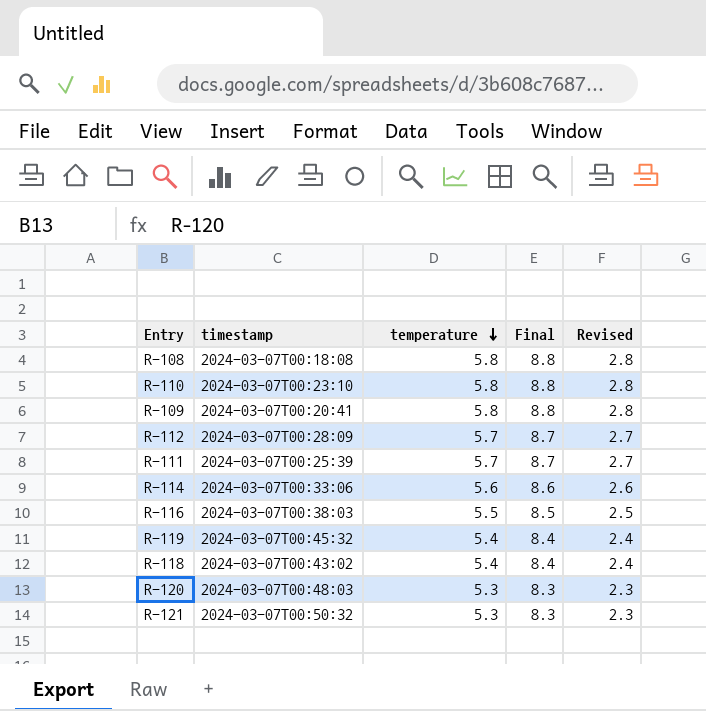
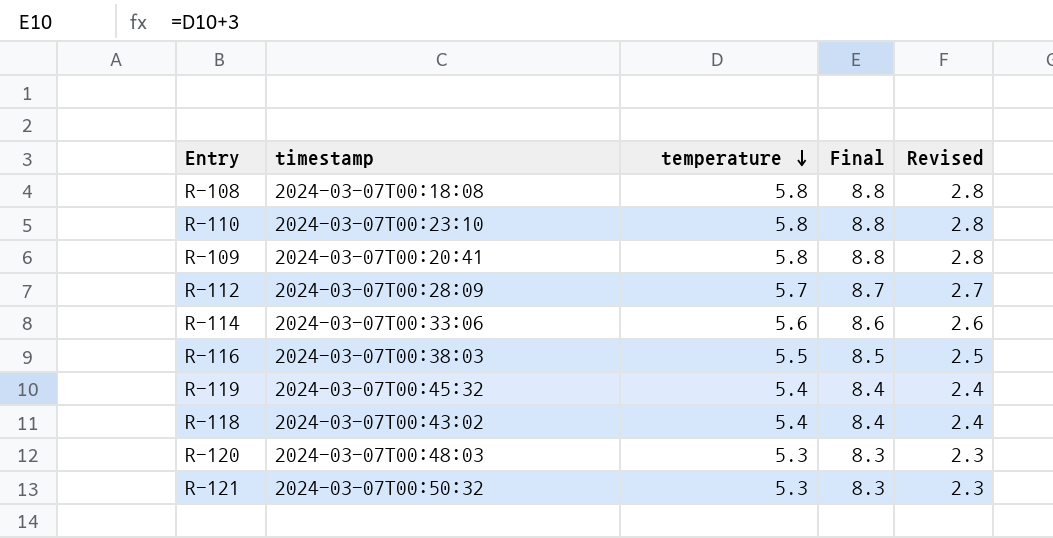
row R-111: 2024-03-07T00:25:39 | 5.7 | 8.7 | 2.7 -> none

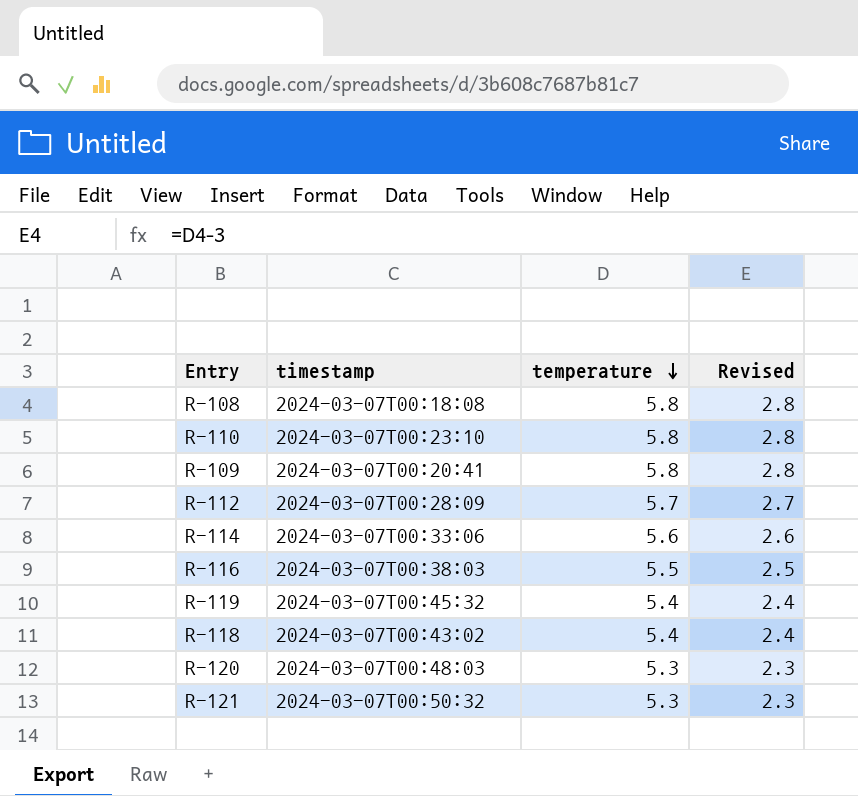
column Final | formula: [temperature] + 3 -> none

